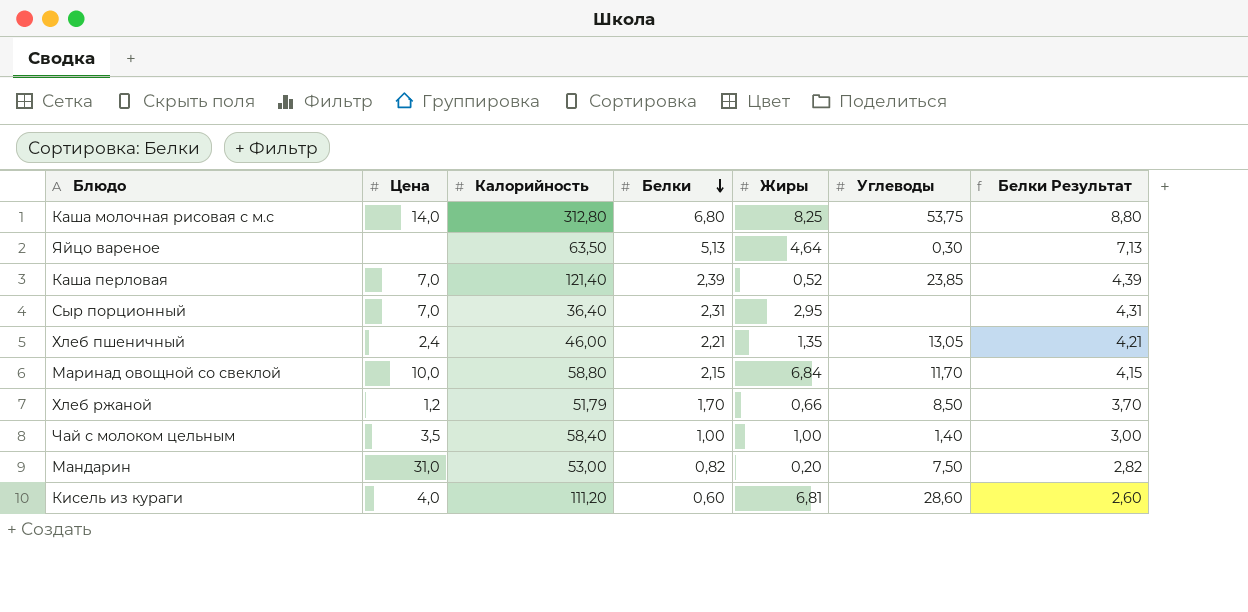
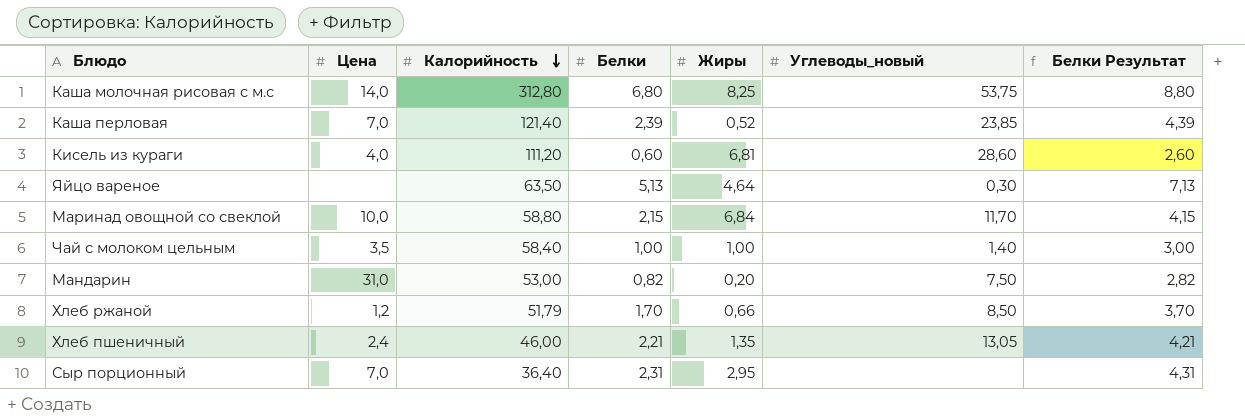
row order: Белки descending -> Калорийность descending
column name: Углеводы -> Углеводы_новый

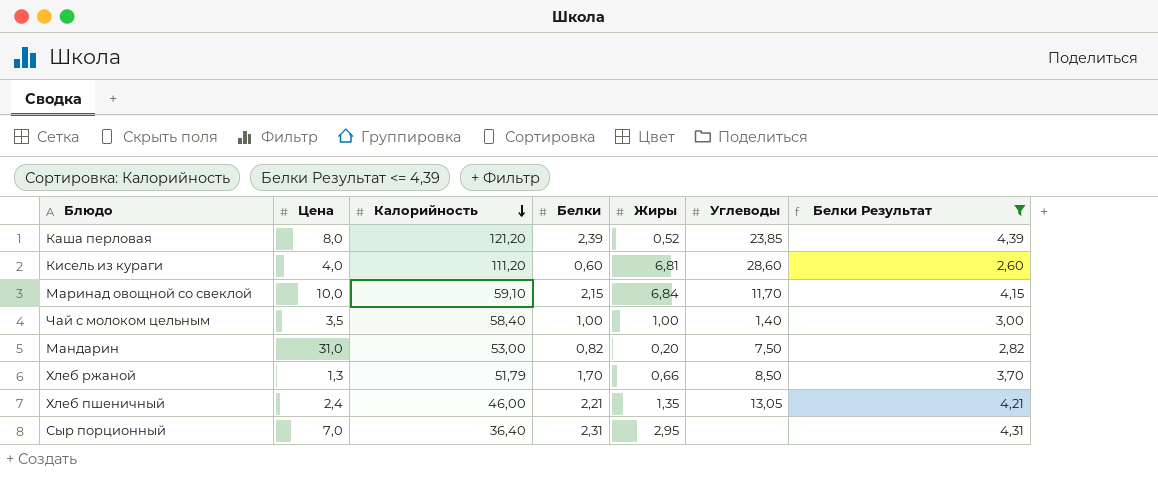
filter: none -> Белки Результат <= 4,39
column name: Углеводы_новый -> Углеводы
Каша перловая | Цена: 7,0 -> 8,0
Каша перловая | Калорийность: 121,40 -> 121,20
Маринад овощной со свеклой | Калорийность: 58,80 -> 59,10
Хлеб ржаной | Цена: 1,2 -> 1,3

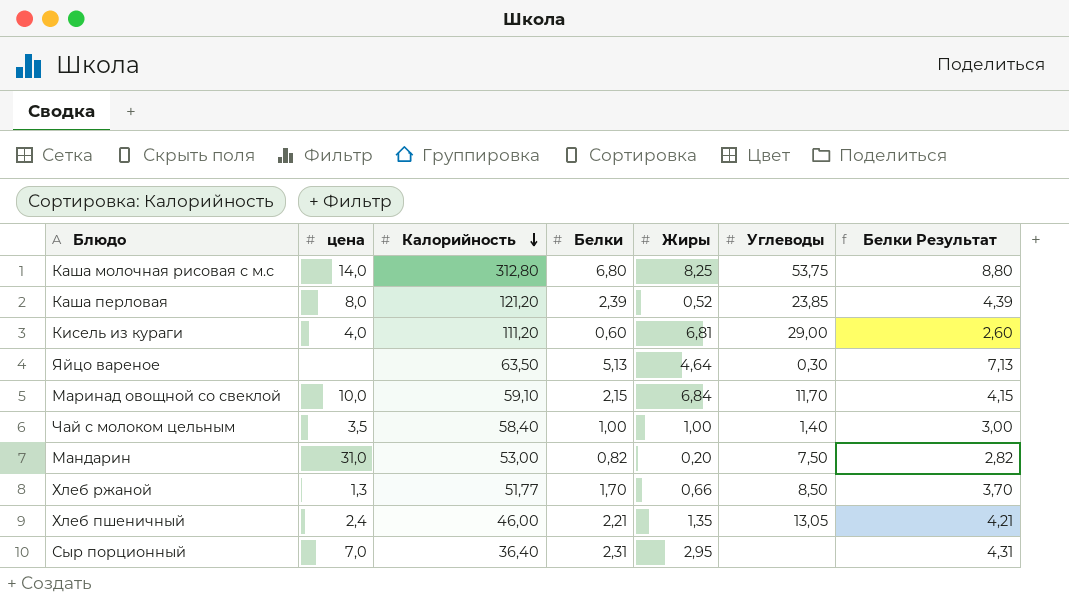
filter: Белки Результат <= 4,39 -> none
column name: Цена -> цена
Кисель из кураги | Углеводы: 28,60 -> 29,00
Хлеб ржаной | Калорийность: 51,79 -> 51,77

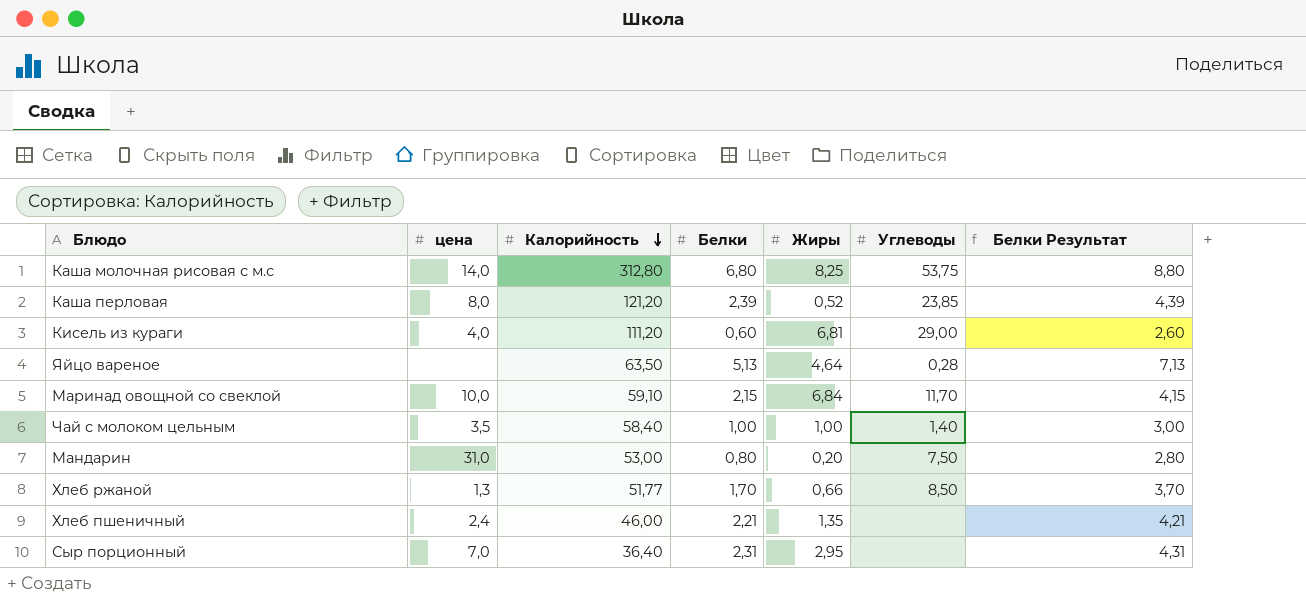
Яйцо вареное | Углеводы: 0,30 -> 0,28
Мандарин | Белки: 0,82 -> 0,80
Мандарин | Белки Результат: 2,82 -> 2,80
Хлеб пшеничный | Углеводы: 13,05 -> none

